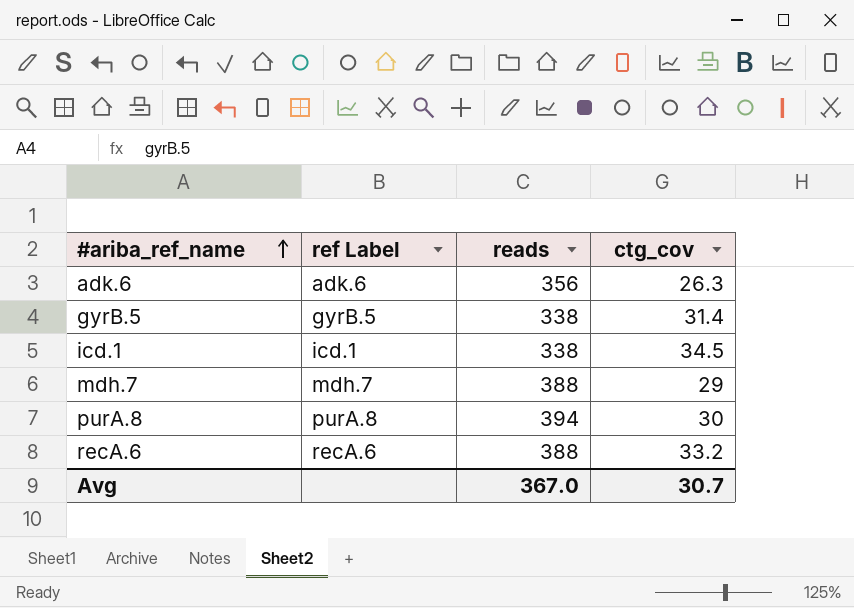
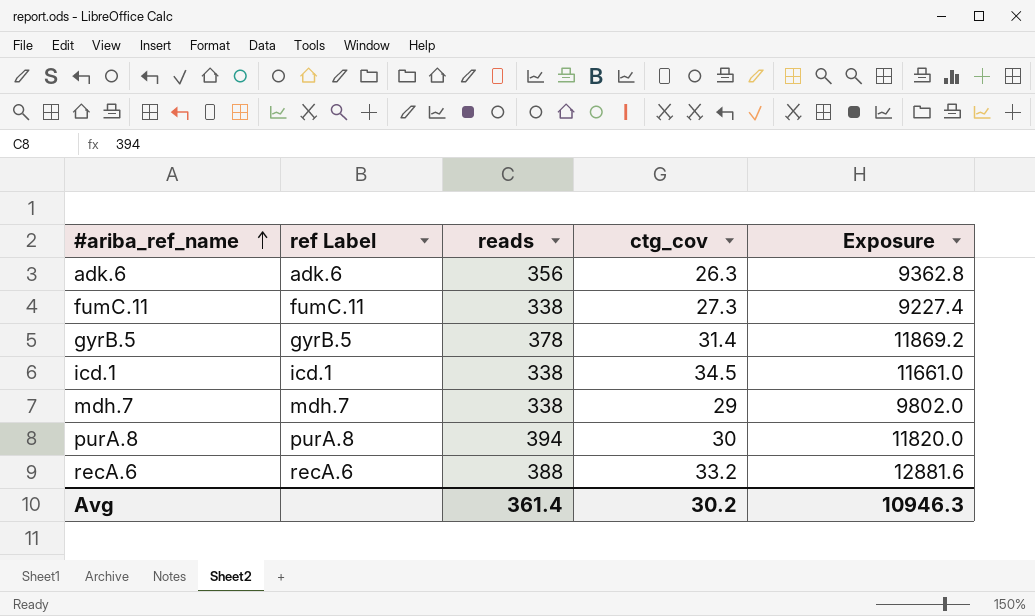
column Exposure | formula: none -> [reads] * [ctg_cov]
row fumC.11: none -> fumC.11 | 338 | 27.3 | 9227.4
gyrB.5 | reads: 338 -> 378
mdh.7 | reads: 388 -> 338
Avg | reads: 367.0 -> 361.4
Avg | ctg_cov: 30.7 -> 30.2

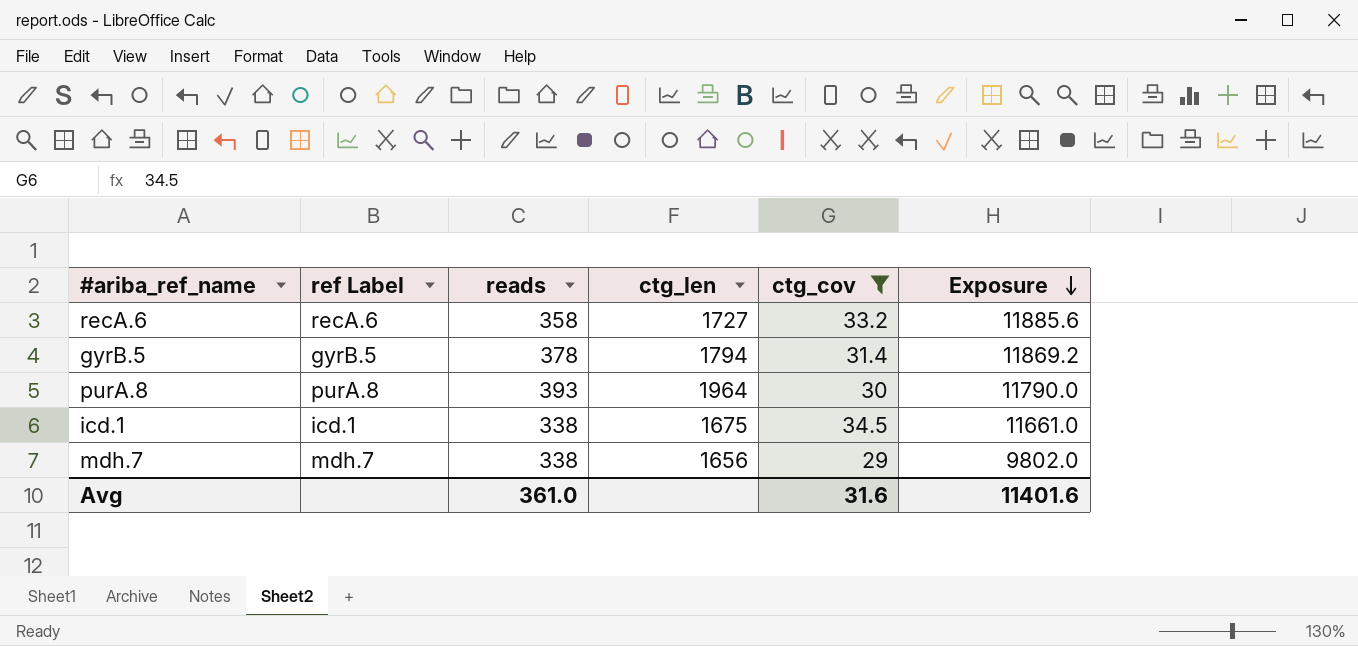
filter: none -> ctg_cov >= 29
row order: #ariba_ref_name ascending -> Exposure descending
column ctg_len | position: none -> 4
recA.6 | reads: 388 -> 358
recA.6 | Exposure: 12881.6 -> 11885.6
purA.8 | reads: 394 -> 393
purA.8 | Exposure: 11820.0 -> 11790.0
Avg | reads: 361.4 -> 361.0
Avg | ctg_cov: 30.2 -> 31.6
Avg | Exposure: 10946.3 -> 11401.6

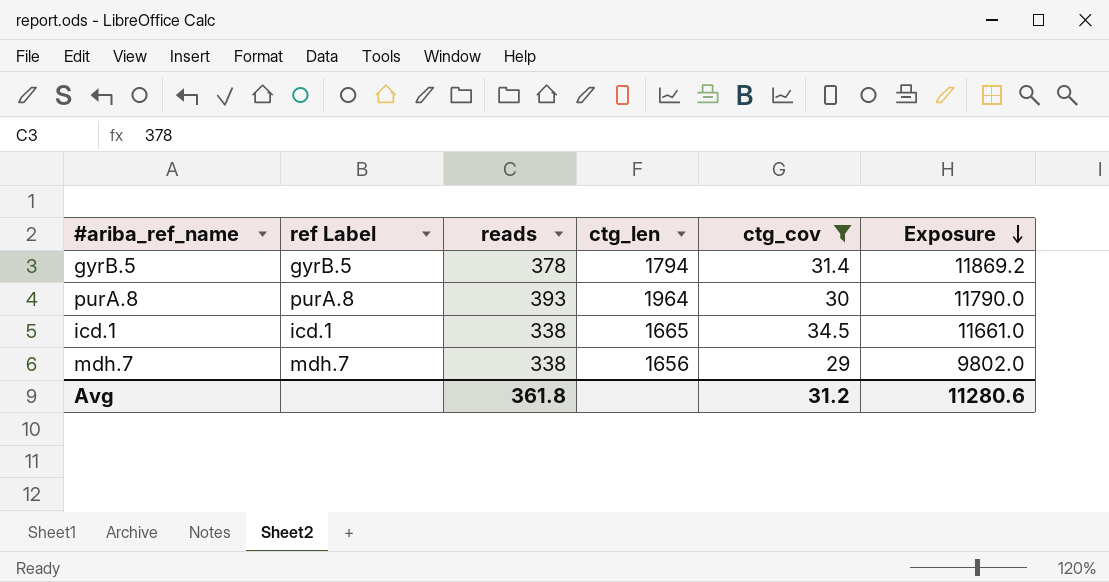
row recA.6: recA.6 | 358 | 1727 | 33.2 | 11885.6 -> none
icd.1 | ctg_len: 1675 -> 1665
Avg | reads: 361.0 -> 361.8
Avg | ctg_cov: 31.6 -> 31.2
Avg | Exposure: 11401.6 -> 11280.6

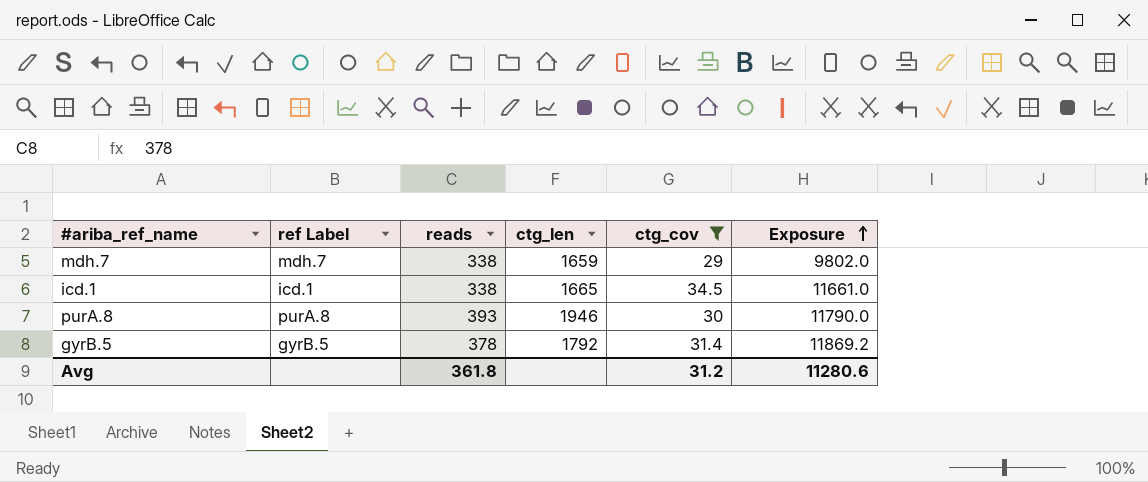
row order: Exposure descending -> Exposure ascending
mdh.7 | ctg_len: 1656 -> 1659
purA.8 | ctg_len: 1964 -> 1946
gyrB.5 | ctg_len: 1794 -> 1792

